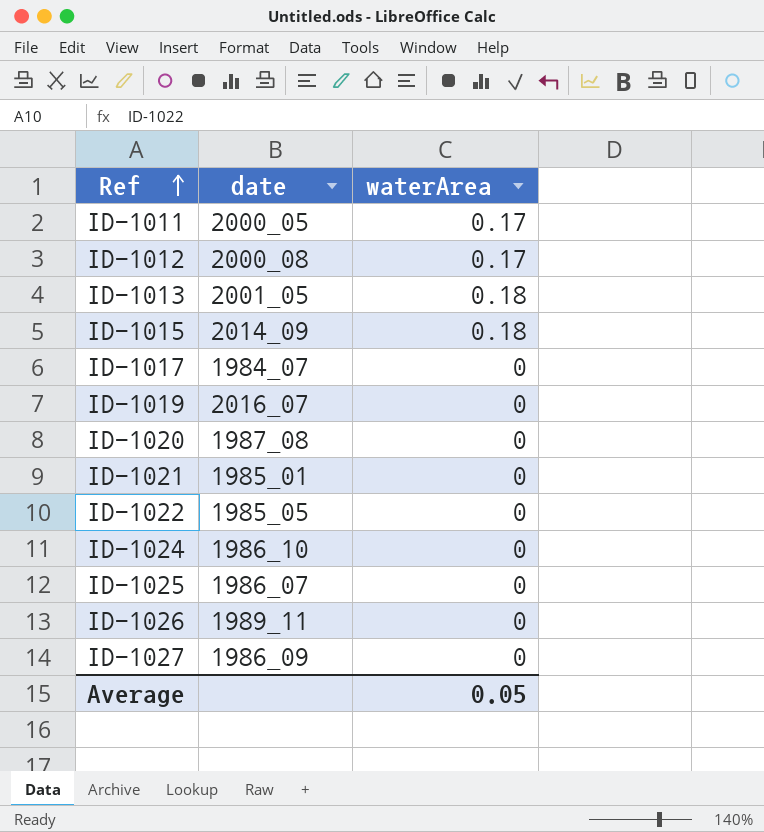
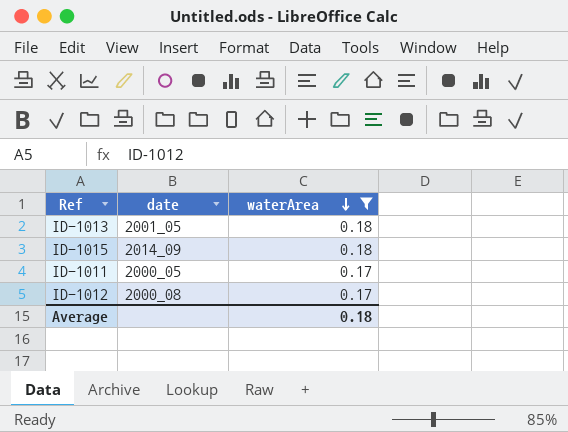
filter: none -> waterArea != 0
row order: Ref ascending -> waterArea descending
Average | waterArea: 0.05 -> 0.18

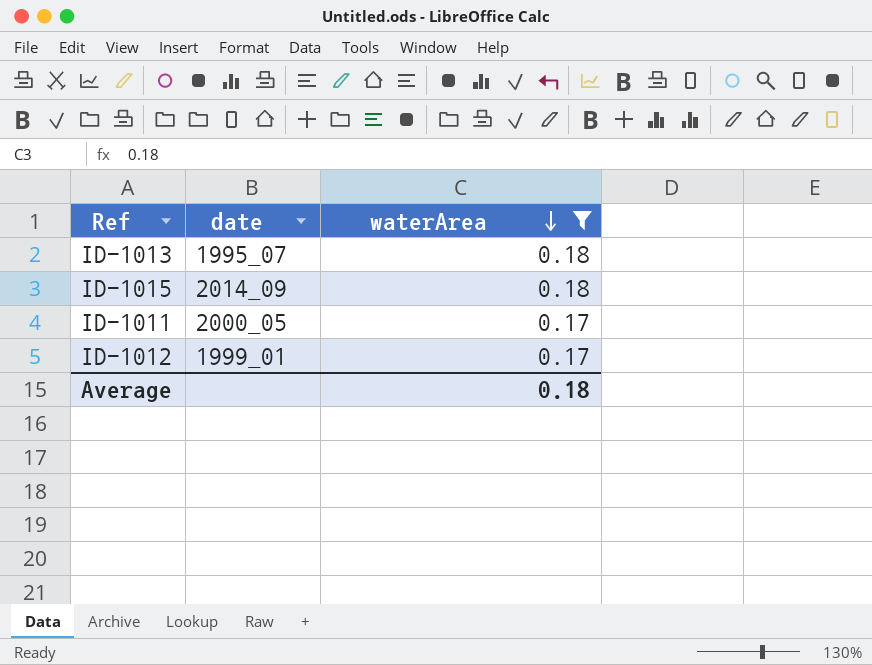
ID-1013 | date: 2001_05 -> 1995_07
ID-1012 | date: 2000_08 -> 1999_01

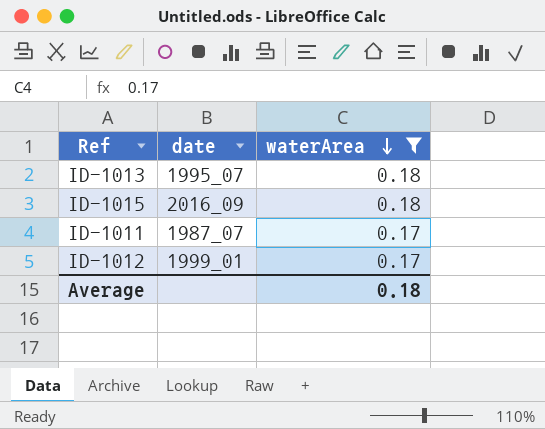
ID-1015 | date: 2014_09 -> 2016_09
ID-1011 | date: 2000_05 -> 1987_07

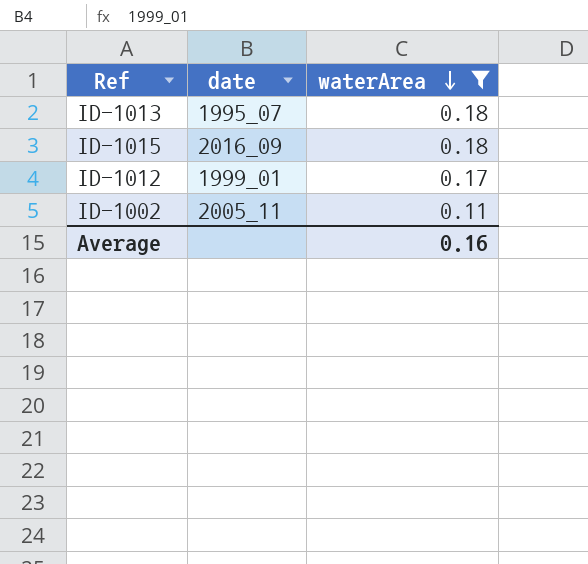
row ID-1011: 1987_07 | 0.17 -> none
row ID-1002: none -> 2005_11 | 0.11
Average | waterArea: 0.18 -> 0.16

